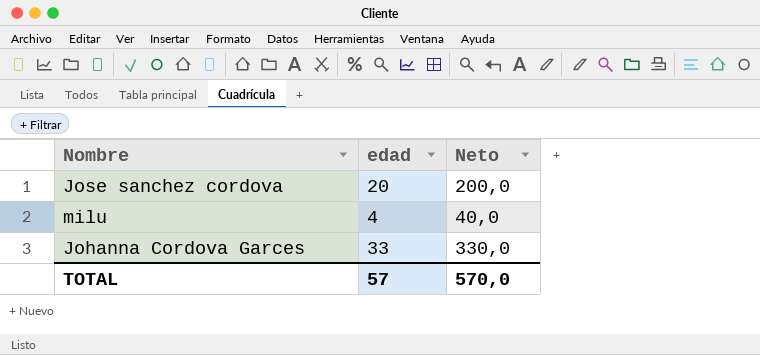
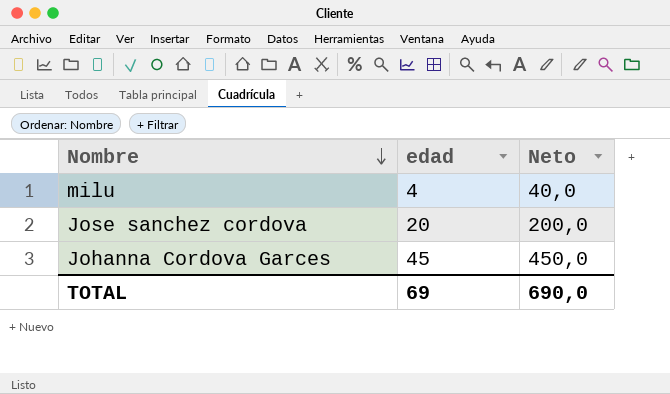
row order: none -> Nombre descending
Johanna Cordova Garces | edad: 33 -> 45
Johanna Cordova Garces | Neto: 330,0 -> 450,0
TOTAL | edad: 57 -> 69
TOTAL | Neto: 570,0 -> 690,0

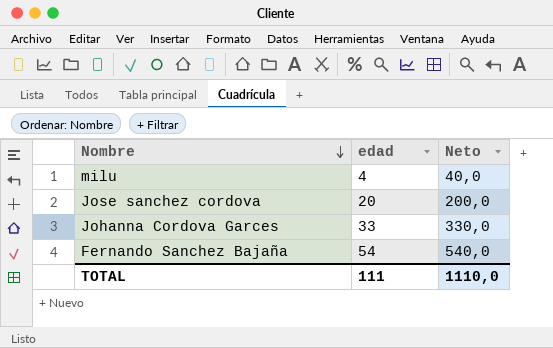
Johanna Cordova Garces | edad: 45 -> 33
Johanna Cordova Garces | Neto: 450,0 -> 330,0
row Fernando Sanchez Bajaña: none -> 54 | 540,0
TOTAL | edad: 69 -> 111
TOTAL | Neto: 690,0 -> 1110,0

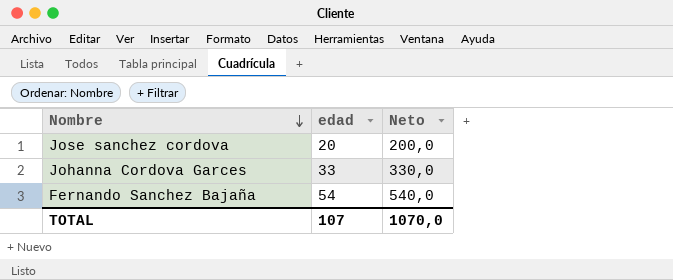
row milu: 4 | 40,0 -> none
TOTAL | edad: 111 -> 107
TOTAL | Neto: 1110,0 -> 1070,0

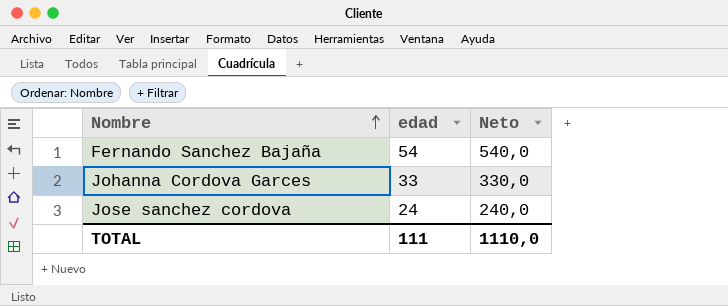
row order: Nombre descending -> Nombre ascending
Jose sanchez cordova | edad: 20 -> 24
Jose sanchez cordova | Neto: 200,0 -> 240,0
TOTAL | edad: 107 -> 111
TOTAL | Neto: 1070,0 -> 1110,0

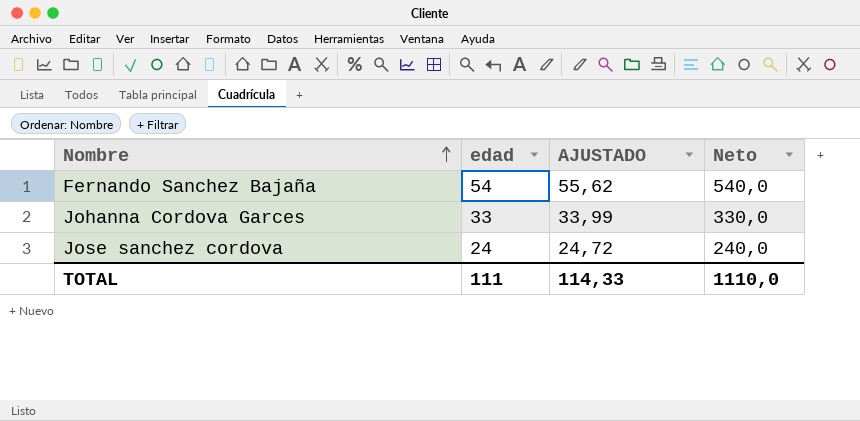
column AJUSTADO | formula: none -> [edad] * 1,03

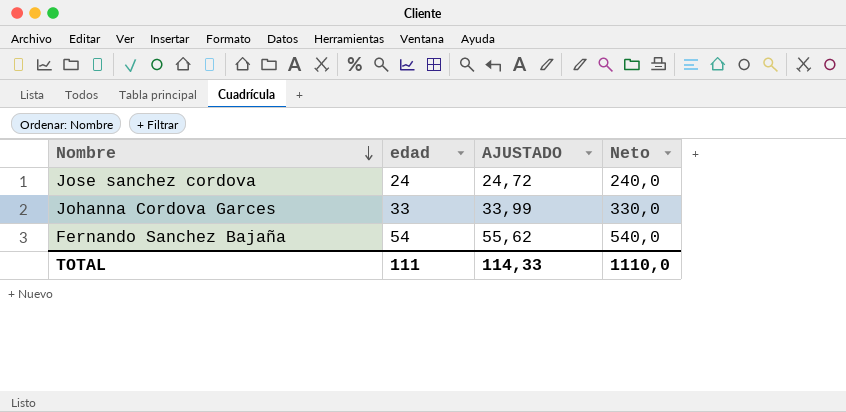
row order: Nombre ascending -> Nombre descending

